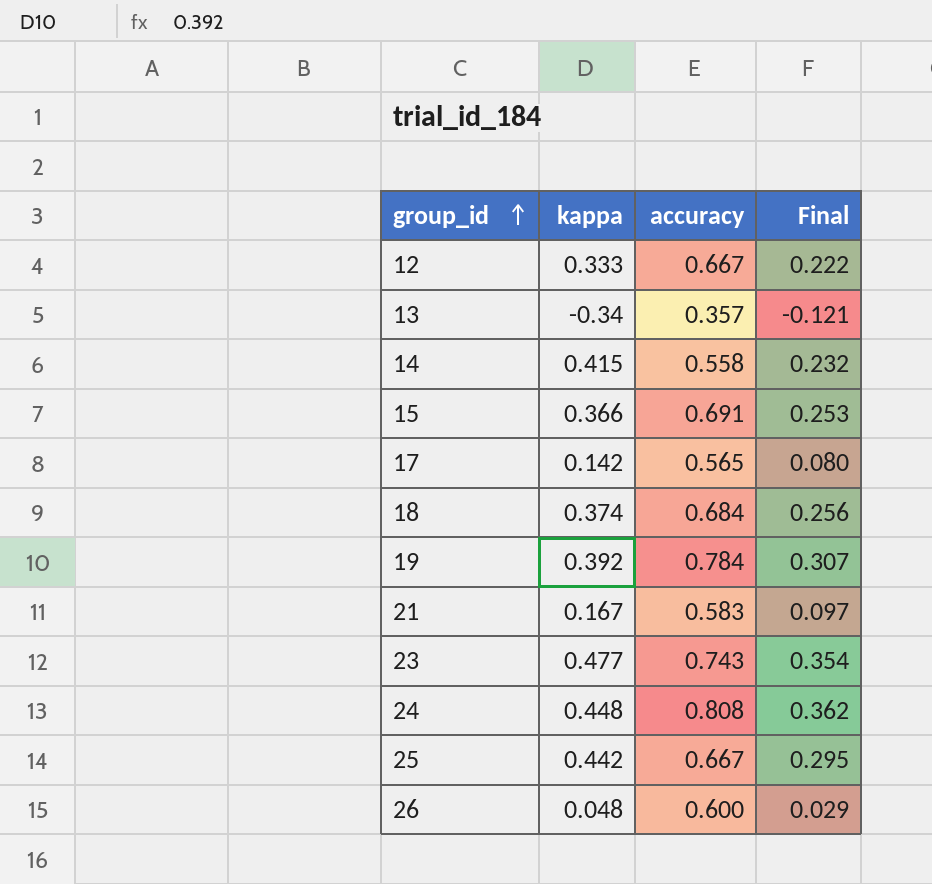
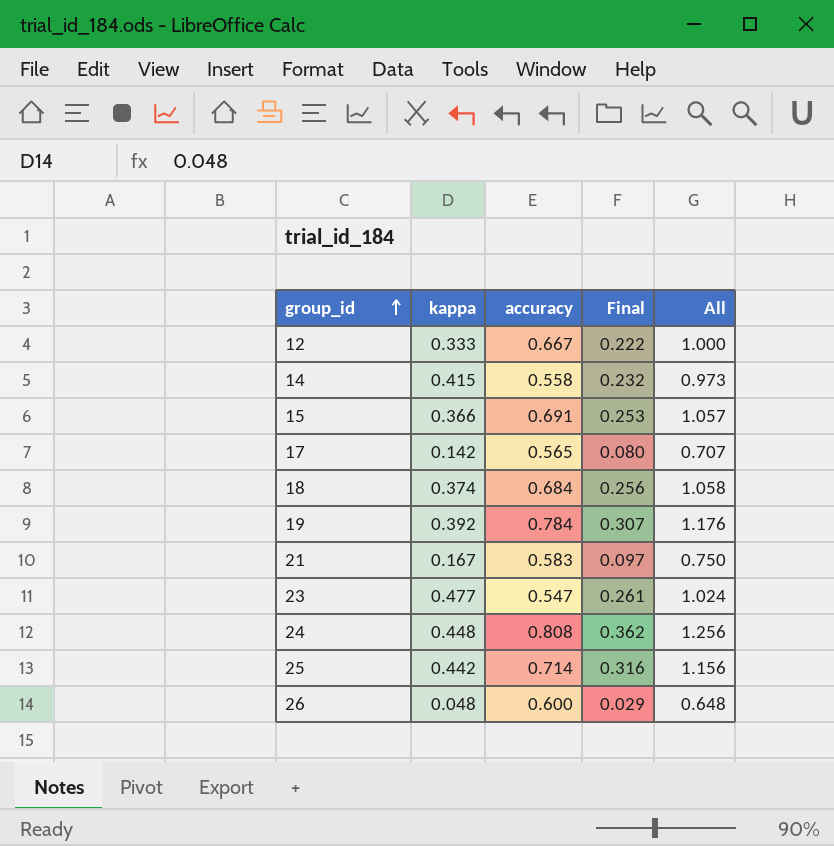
column All | formula: none -> [kappa] + [accuracy]
row 13: -0.34 | 0.357 | -0.121 -> none
23 | accuracy: 0.743 -> 0.547
23 | Final: 0.354 -> 0.261
25 | accuracy: 0.667 -> 0.714
25 | Final: 0.295 -> 0.316

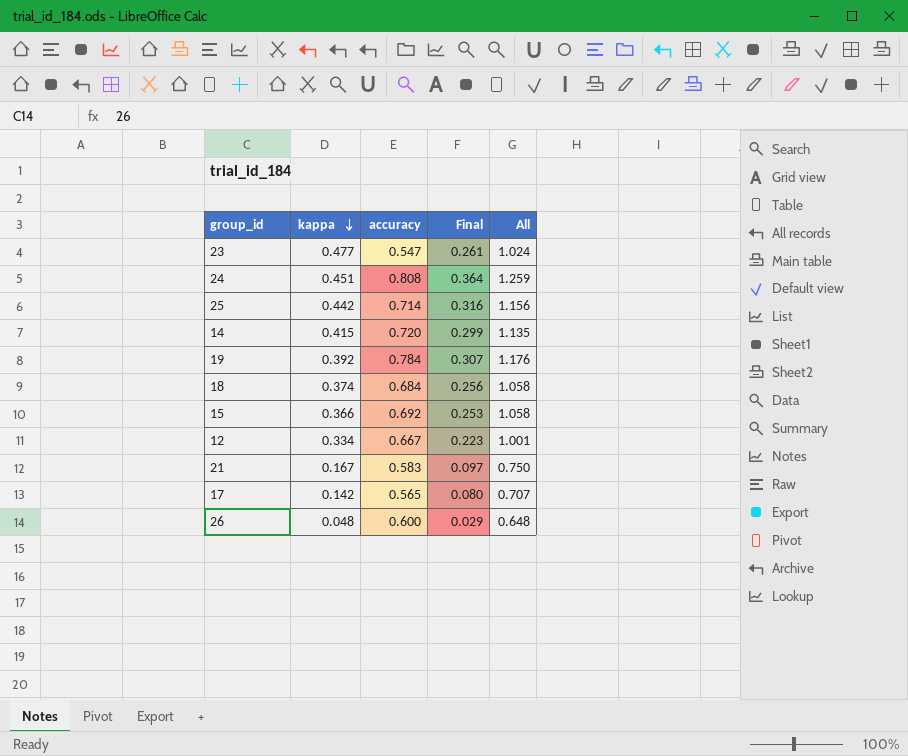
row order: group_id ascending -> kappa descending
24 | kappa: 0.448 -> 0.451
24 | Final: 0.362 -> 0.364
24 | All: 1.256 -> 1.259
14 | accuracy: 0.558 -> 0.720
14 | Final: 0.232 -> 0.299
14 | All: 0.973 -> 1.135
15 | accuracy: 0.691 -> 0.692
15 | All: 1.057 -> 1.058
12 | kappa: 0.333 -> 0.334
12 | Final: 0.222 -> 0.223
12 | All: 1.000 -> 1.001

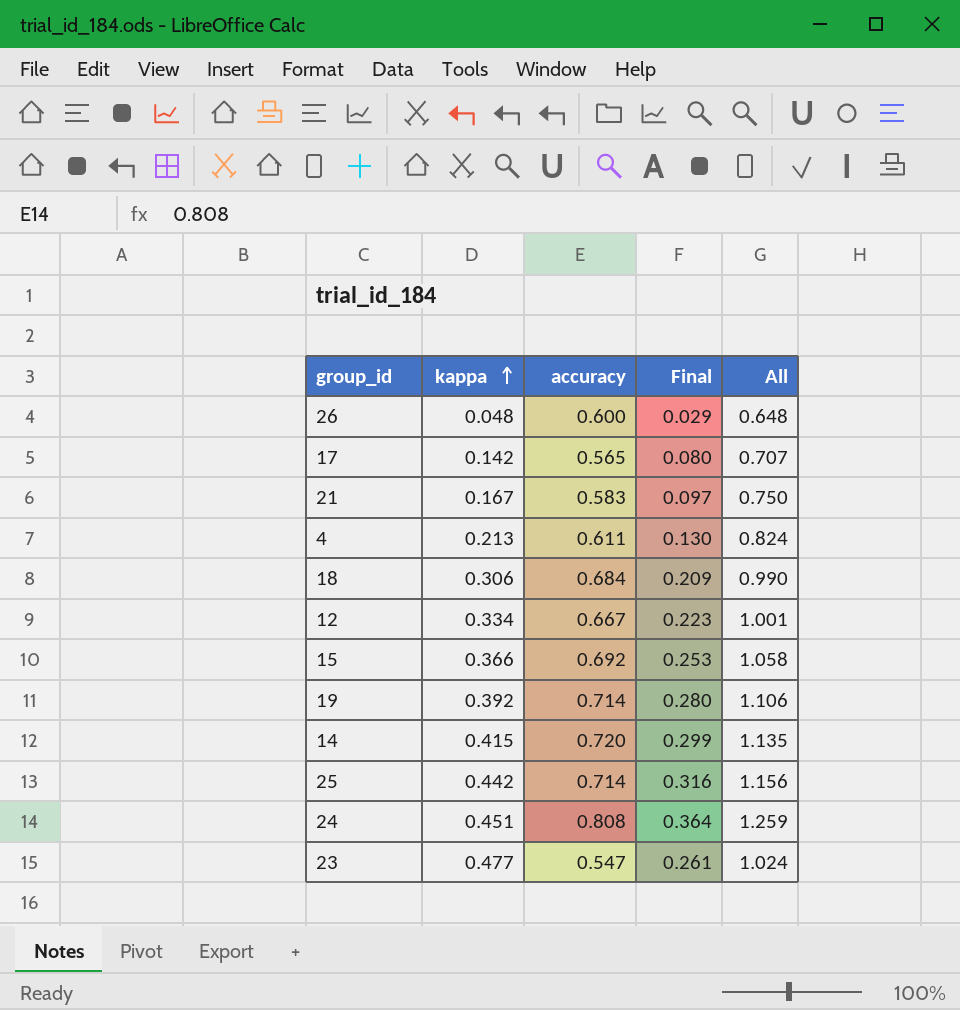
row order: kappa descending -> kappa ascending
row 4: none -> 0.213 | 0.611 | 0.130 | 0.824
18 | kappa: 0.374 -> 0.306
18 | Final: 0.256 -> 0.209
18 | All: 1.058 -> 0.990
19 | accuracy: 0.784 -> 0.714
19 | Final: 0.307 -> 0.280
19 | All: 1.176 -> 1.106

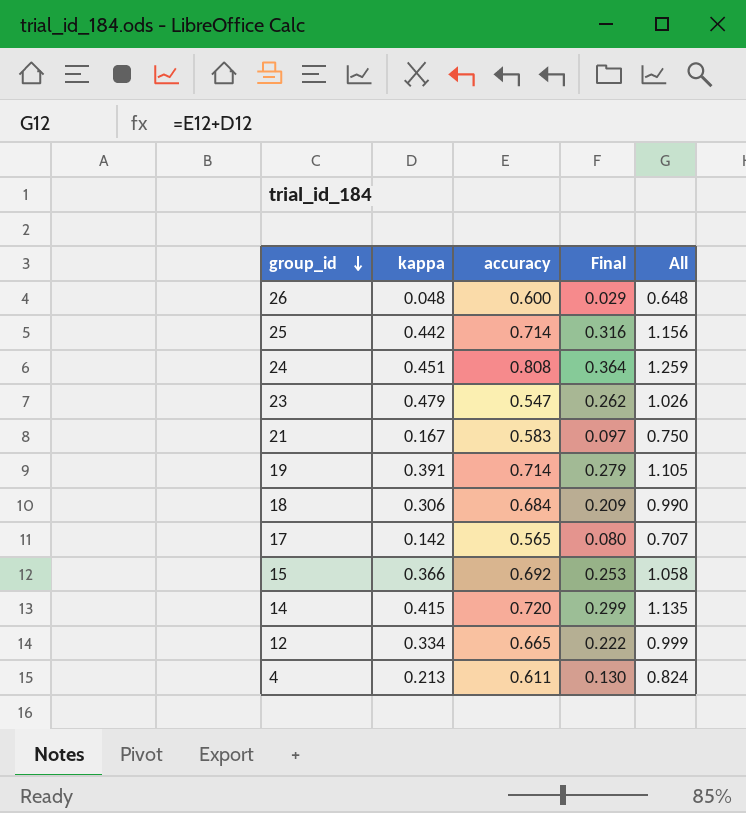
row order: kappa ascending -> group_id descending
23 | kappa: 0.477 -> 0.479
23 | Final: 0.261 -> 0.262
23 | All: 1.024 -> 1.026
19 | kappa: 0.392 -> 0.391
19 | Final: 0.280 -> 0.279
19 | All: 1.106 -> 1.105
12 | accuracy: 0.667 -> 0.665
12 | Final: 0.223 -> 0.222
12 | All: 1.001 -> 0.999

